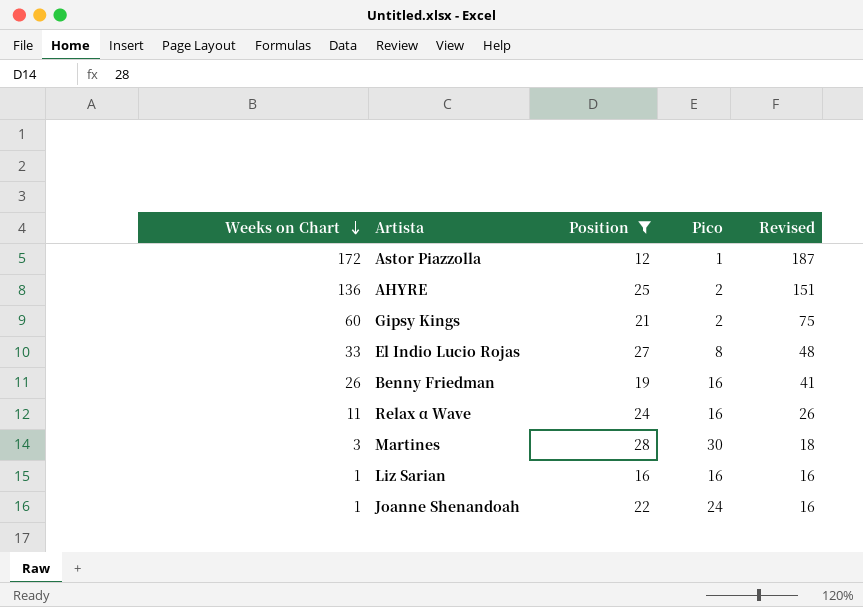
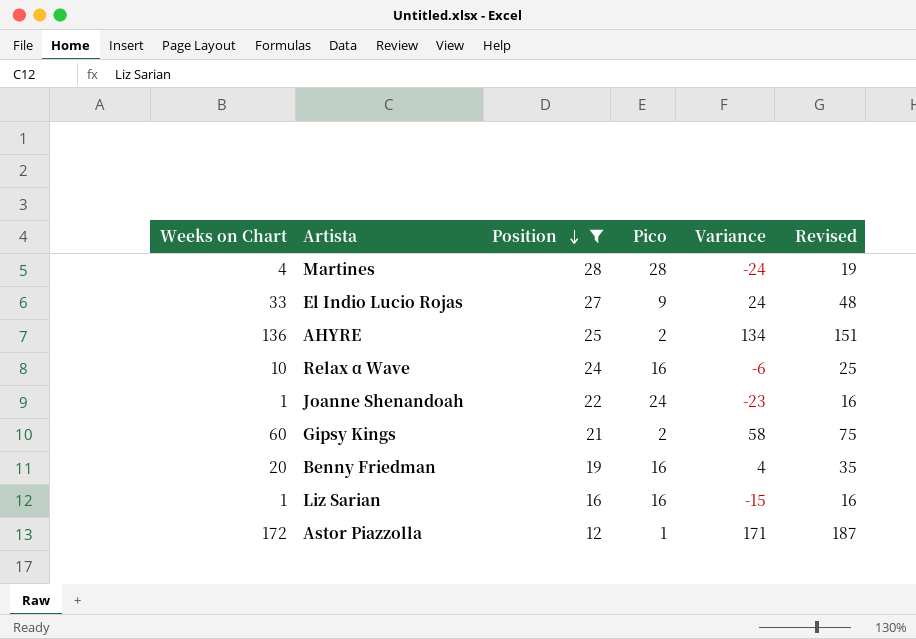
row order: Weeks on Chart descending -> Position descending
column Variance | formula: none -> [Weeks on Chart] - [Pico]
Martines | Weeks on Chart: 3 -> 4
Martines | Pico: 30 -> 28
Martines | Revised: 18 -> 19
El Indio Lucio Rojas | Pico: 8 -> 9
Relax α Wave | Weeks on Chart: 11 -> 10
Relax α Wave | Revised: 26 -> 25
Benny Friedman | Weeks on Chart: 26 -> 20
Benny Friedman | Revised: 41 -> 35

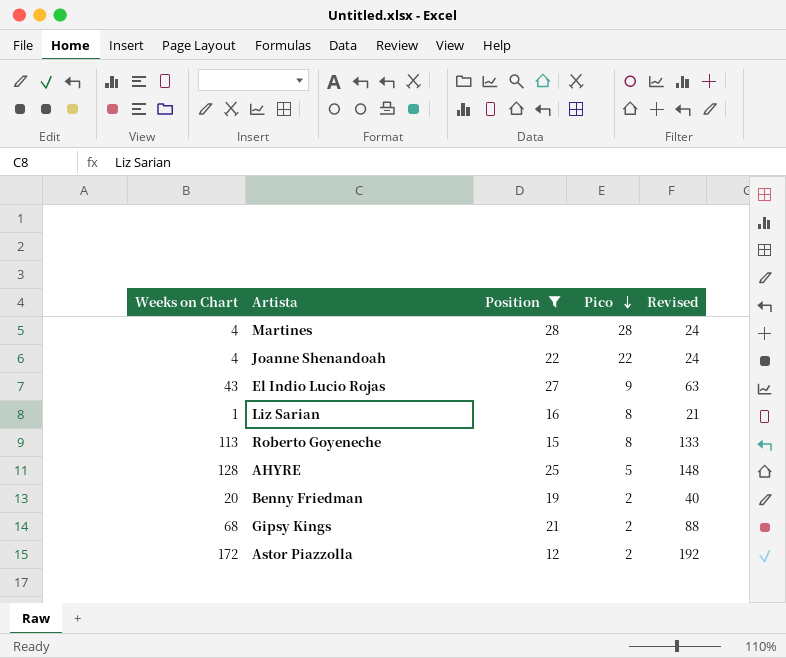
row order: Position descending -> Pico descending
column Variance | formula: [Weeks on Chart] - [Pico] -> none
column Revised | formula: [Weeks on Chart] + 15 -> [Weeks on Chart] + 20
row Relax α Wave: 10 | 24 | 16 | -6 | 25 -> none
Joanne Shenandoah | Weeks on Chart: 1 -> 4
Joanne Shenandoah | Pico: 24 -> 22
El Indio Lucio Rojas | Weeks on Chart: 33 -> 43
Liz Sarian | Pico: 16 -> 8
row Roberto Goyeneche: none -> 113 | 15 | 8 | 133
AHYRE | Weeks on Chart: 136 -> 128
AHYRE | Pico: 2 -> 5
Benny Friedman | Pico: 16 -> 2
Gipsy Kings | Weeks on Chart: 60 -> 68
Astor Piazzolla | Pico: 1 -> 2

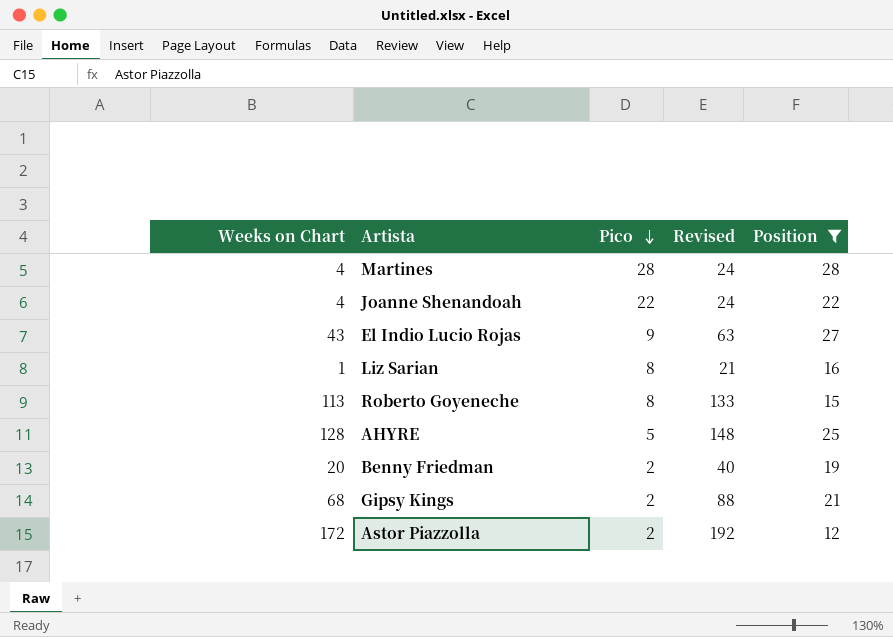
column Position | position: 3 -> 5

